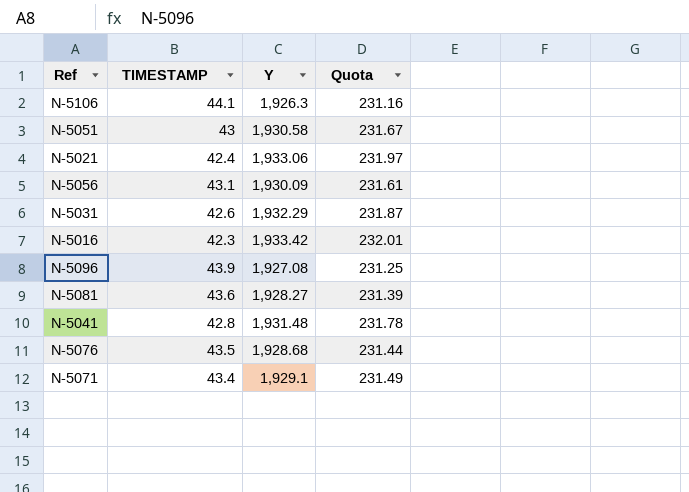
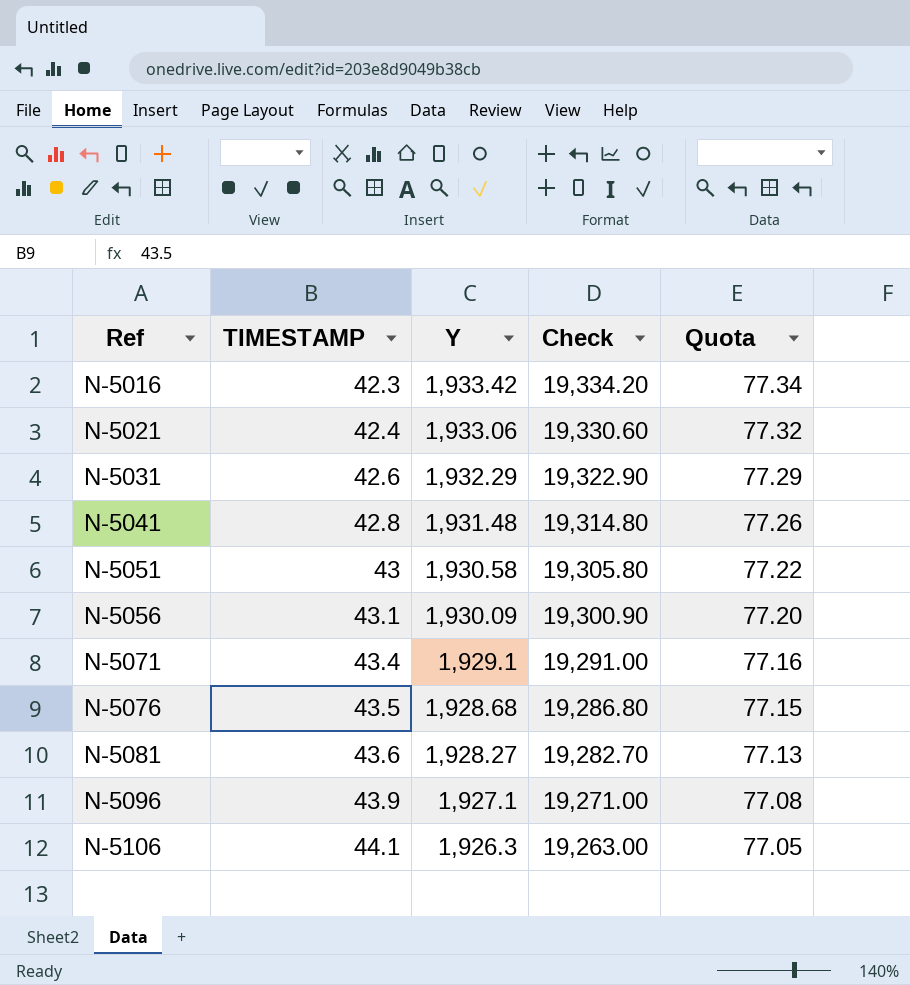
row order: none -> Ref ascending
column Check | formula: none -> [Y] * 10
column Quota | formula: [Y] * 0.12 -> [Y] * 0.04
N-5096 | Y: 1,927.08 -> 1,927.1

